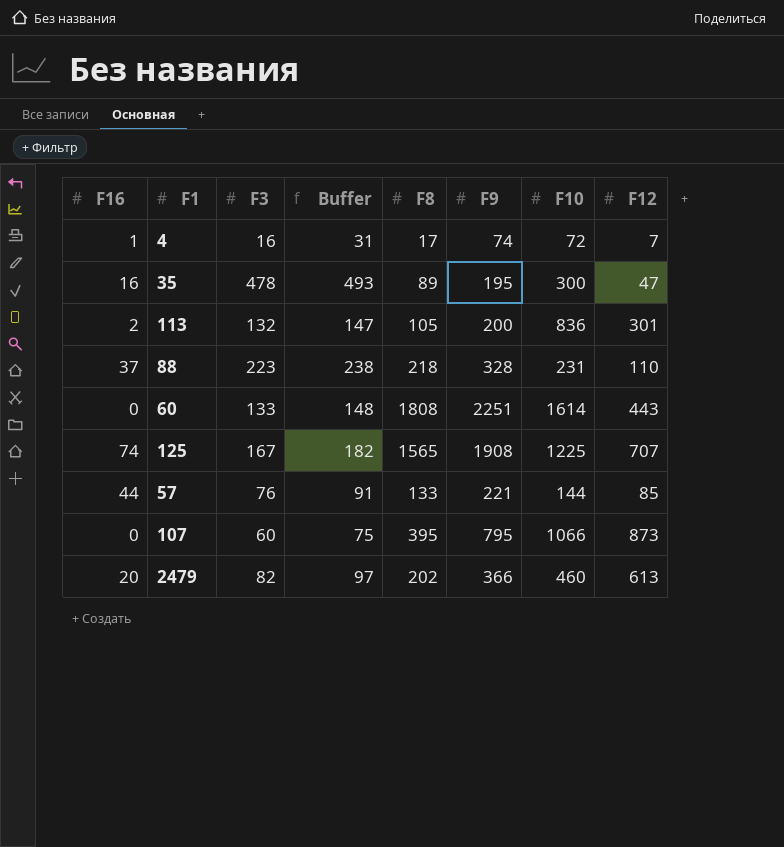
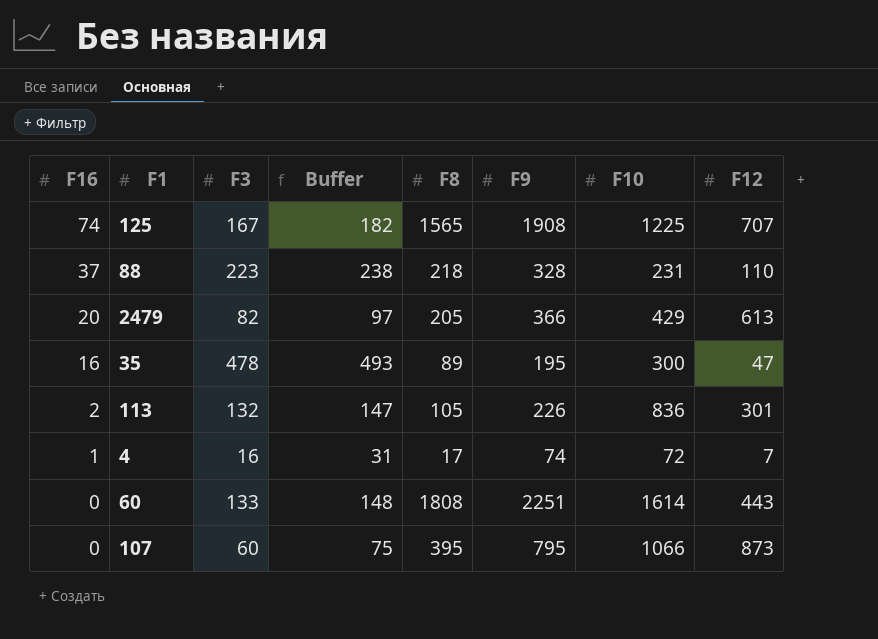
row order: none -> F16 descending
row 57: 44 | 76 | 91 | 133 | 221 | 144 | 85 -> none
2479 | F8: 202 -> 205
2479 | F10: 460 -> 429
113 | F9: 200 -> 226

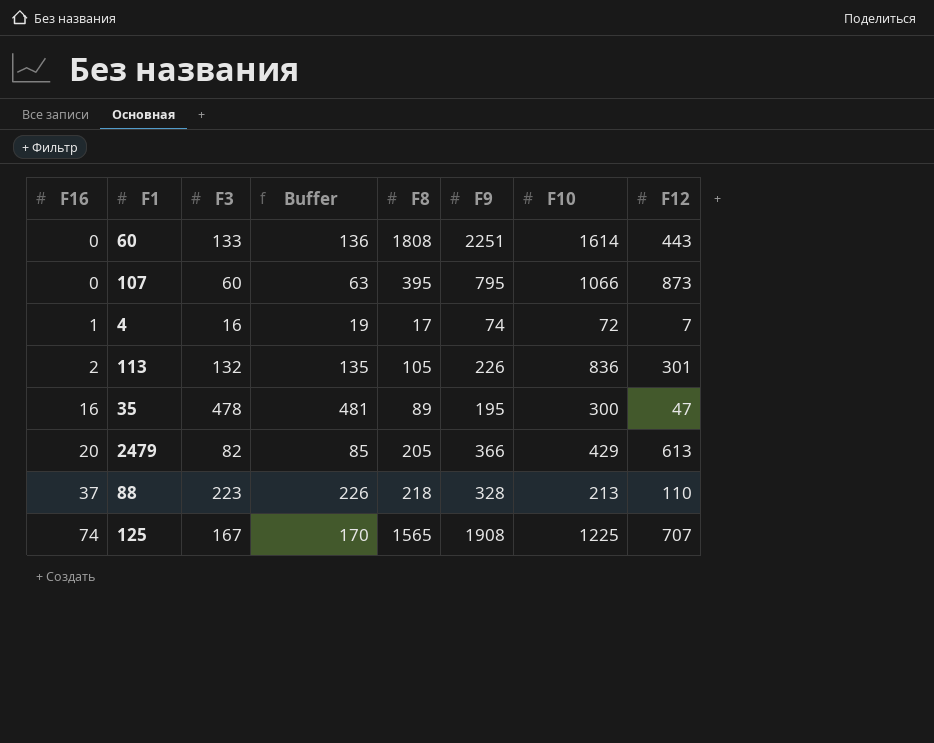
row order: F16 descending -> F16 ascending
column Buffer | formula: [F3] + 15 -> [F3] + 3
88 | F10: 231 -> 213

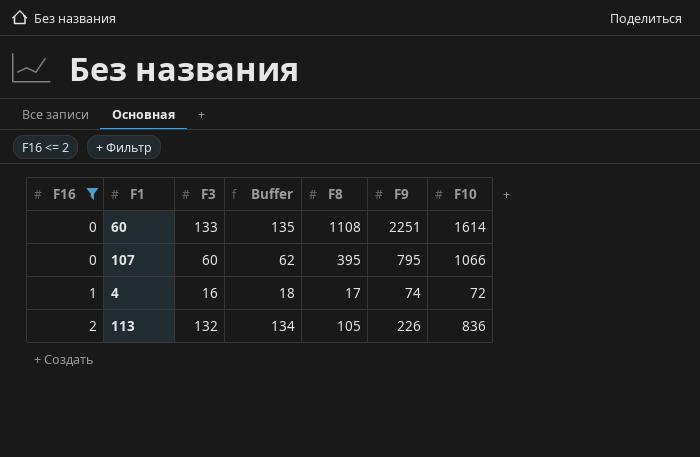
filter: none -> F16 <= 2
column F12 | position: 8 -> none
column Buffer | formula: [F3] + 3 -> [F3] + 2
60 | F8: 1808 -> 1108

